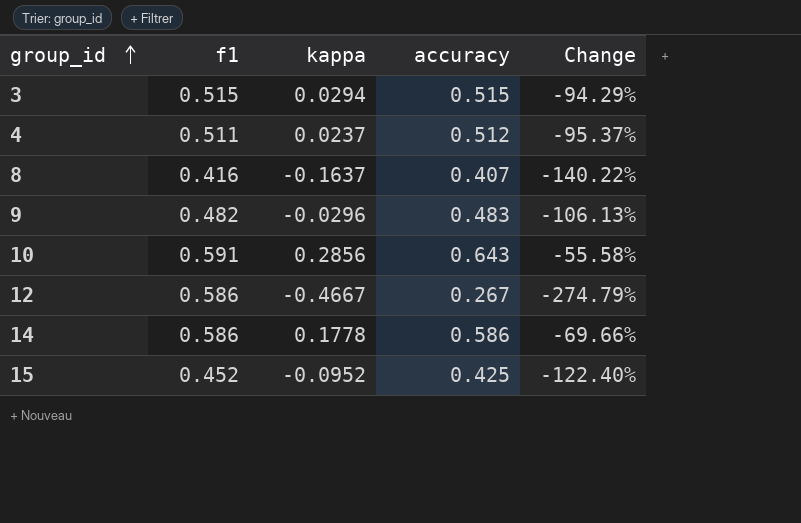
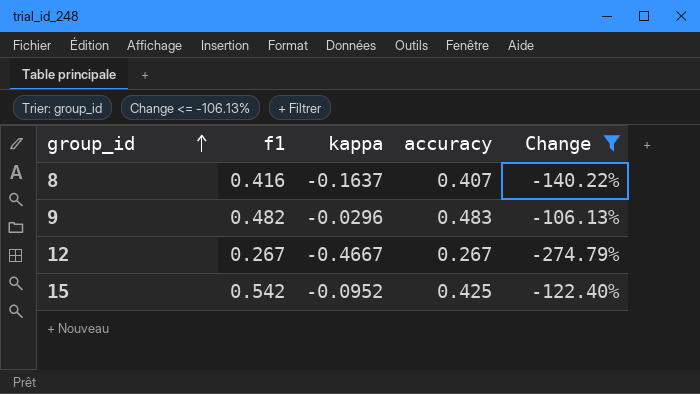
filter: none -> Change <= -106.13%
12 | f1: 0.586 -> 0.267
15 | f1: 0.452 -> 0.542

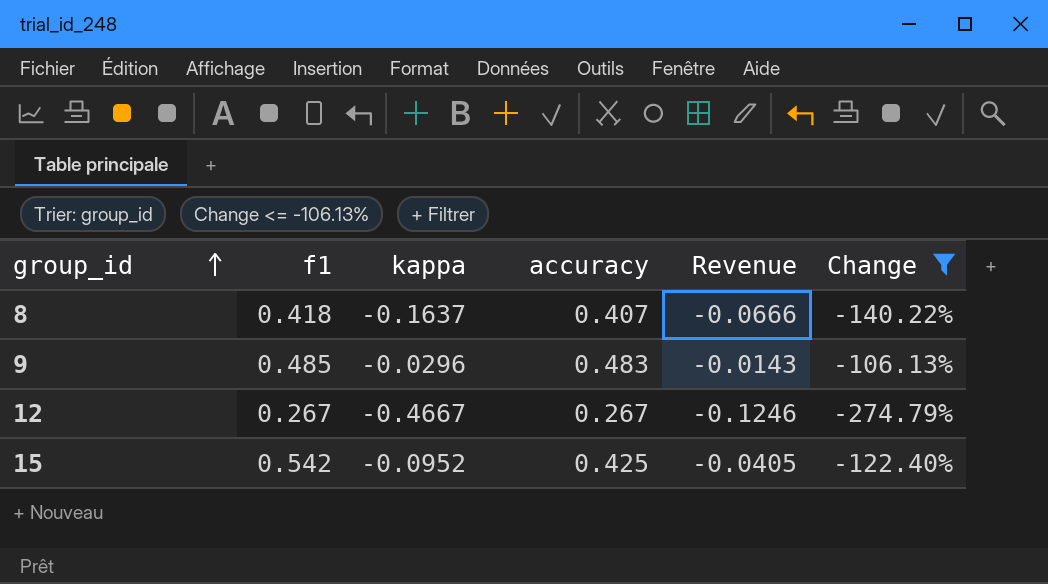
column Revenue | formula: none -> [kappa] * [accuracy]
8 | f1: 0.416 -> 0.418
9 | f1: 0.482 -> 0.485

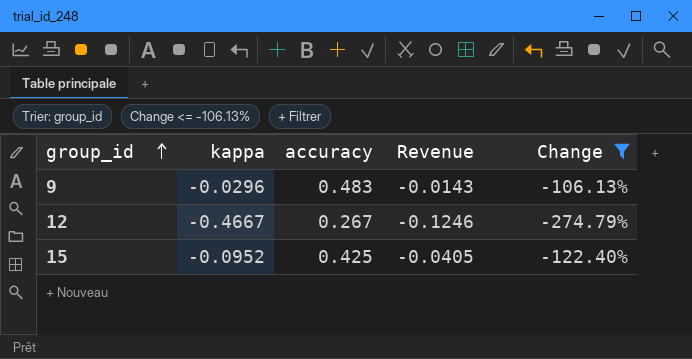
column f1 | position: 2 -> none
row 8: 0.418 | -0.1637 | 0.407 | -0.0666 | -140.22% -> none

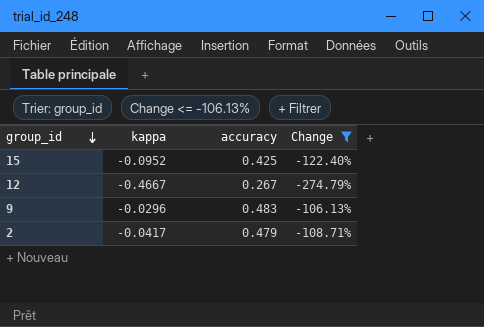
row order: group_id ascending -> group_id descending
column Revenue | formula: [kappa] * [accuracy] -> none
row 2: none -> -0.0417 | 0.479 | -108.71%

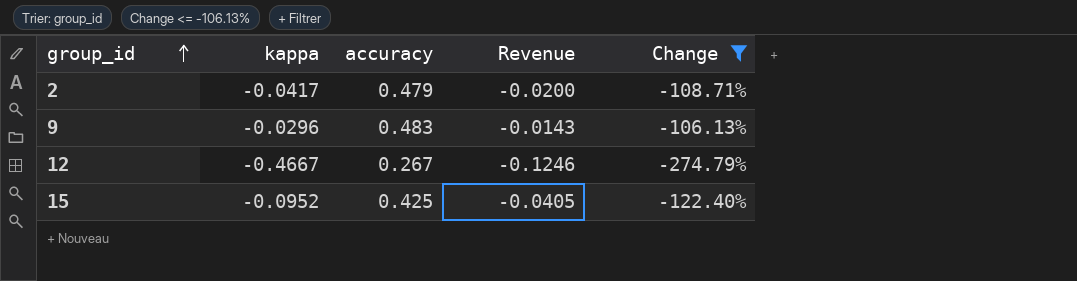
row order: group_id descending -> group_id ascending
column Revenue | formula: none -> [kappa] * [accuracy]

